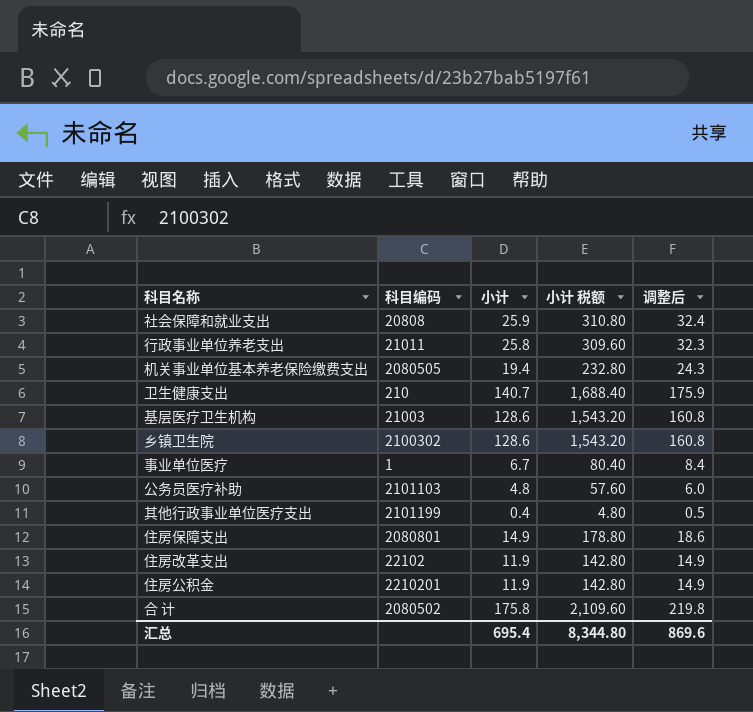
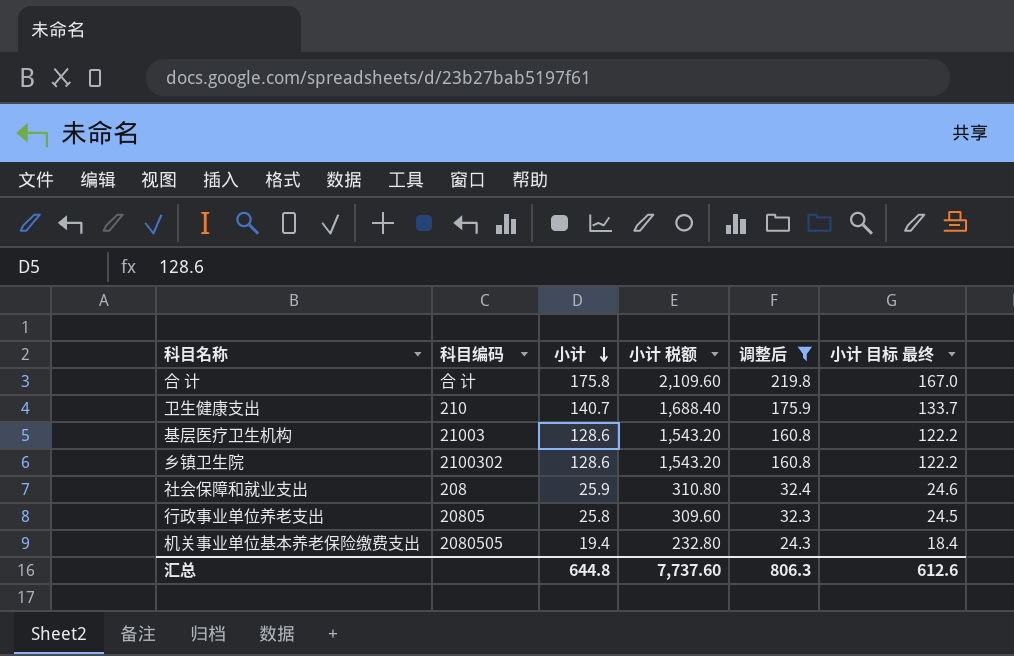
filter: none -> 调整后 >= 24.3
row order: none -> 小计 descending
column 小计 目标 最终 | formula: none -> [小计] * 0.95
合 计 | 科目编码: 2080502 -> 合 计
社会保障和就业支出 | 科目编码: 20808 -> 208
行政事业单位养老支出 | 科目编码: 21011 -> 20805
汇总 | 小计: 695.4 -> 644.8
汇总 | 小计 税额: 8,344.80 -> 7,737.60
汇总 | 调整后: 869.6 -> 806.3

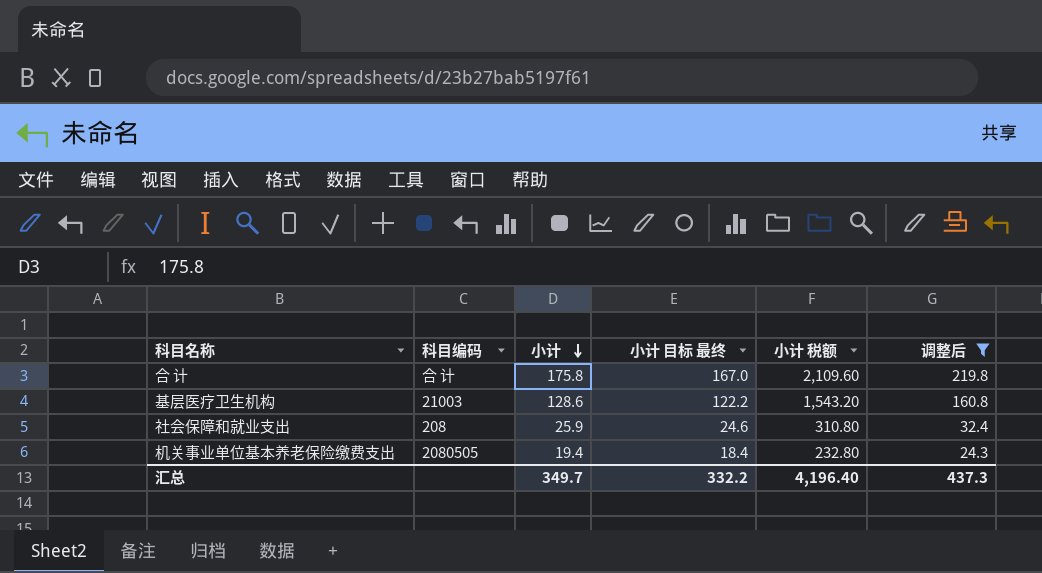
column 小计 目标 最终 | position: 6 -> 4
row 卫生健康支出: 210 | 140.7 | 1,688.40 | 175.9 | 133.7 -> none
row 乡镇卫生院: 2100302 | 128.6 | 1,543.20 | 160.8 | 122.2 -> none
row 行政事业单位养老支出: 20805 | 25.8 | 309.60 | 32.3 | 24.5 -> none
汇总 | 小计: 644.8 -> 349.7
汇总 | 小计 目标 最终: 612.6 -> 332.2
汇总 | 小计 税额: 7,737.60 -> 4,196.40
汇总 | 调整后: 806.3 -> 437.3

